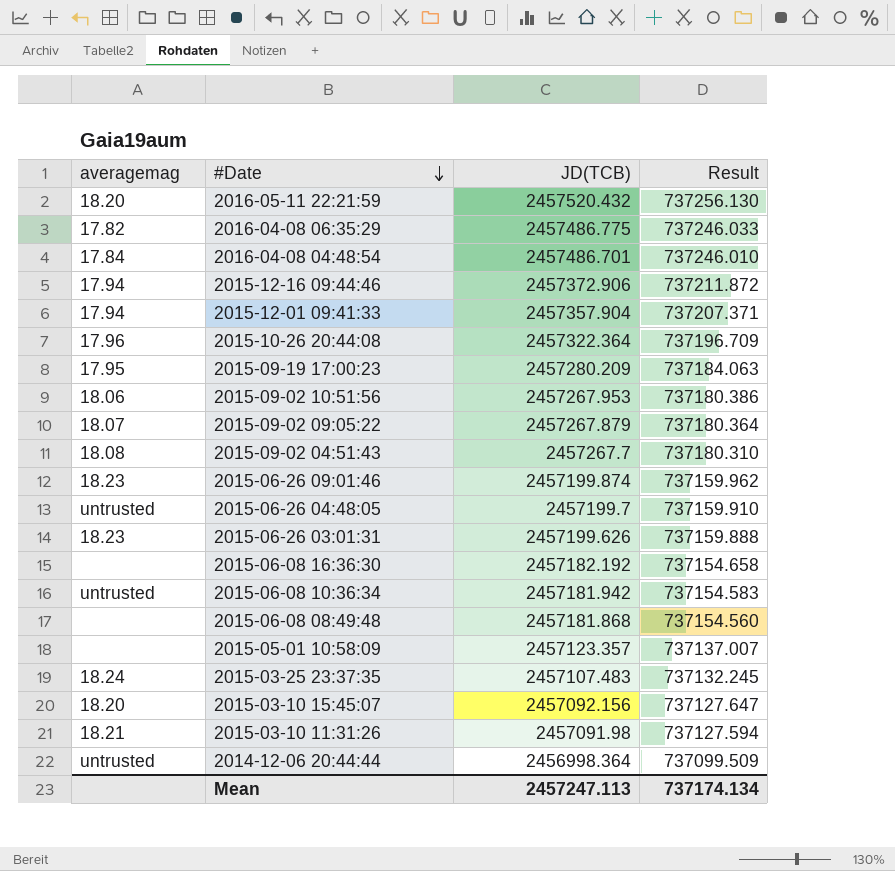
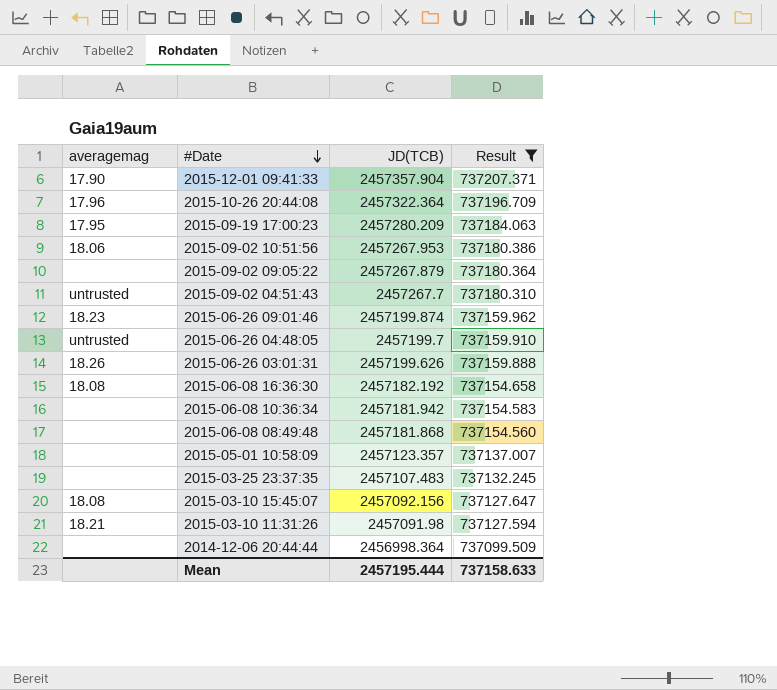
filter: none -> Result <= 737207.371
2015-12-01 09:41:33 | averagemag: 17.94 -> 17.90
2015-09-02 09:05:22 | averagemag: 18.07 -> none
2015-09-02 04:51:43 | averagemag: 18.08 -> untrusted
2015-06-26 03:01:31 | averagemag: 18.23 -> 18.26
2015-06-08 16:36:30 | averagemag: none -> 18.08
2015-06-08 10:36:34 | averagemag: untrusted -> none
2015-03-25 23:37:35 | averagemag: 18.24 -> none
2015-03-10 15:45:07 | averagemag: 18.20 -> 18.08
2014-12-06 20:44:44 | averagemag: untrusted -> none
Mean | JD(TCB): 2457247.113 -> 2457195.444
Mean | Result: 737174.134 -> 737158.633

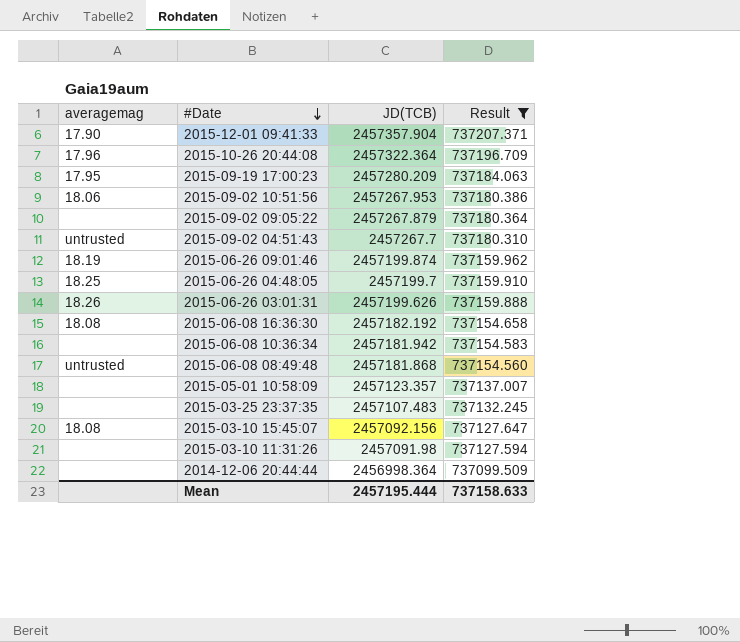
2015-06-26 09:01:46 | averagemag: 18.23 -> 18.19
2015-06-26 04:48:05 | averagemag: untrusted -> 18.25
2015-06-08 08:49:48 | averagemag: none -> untrusted
2015-03-10 11:31:26 | averagemag: 18.21 -> none

